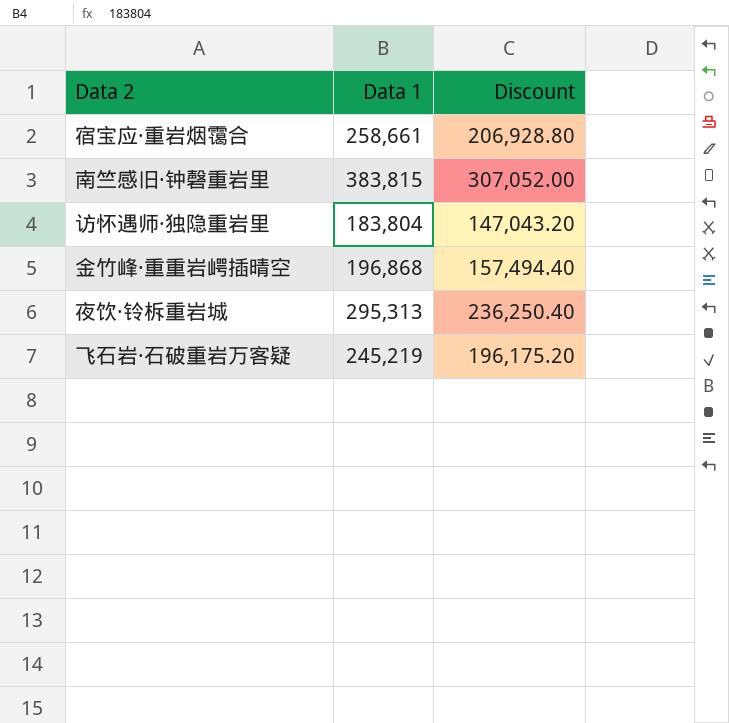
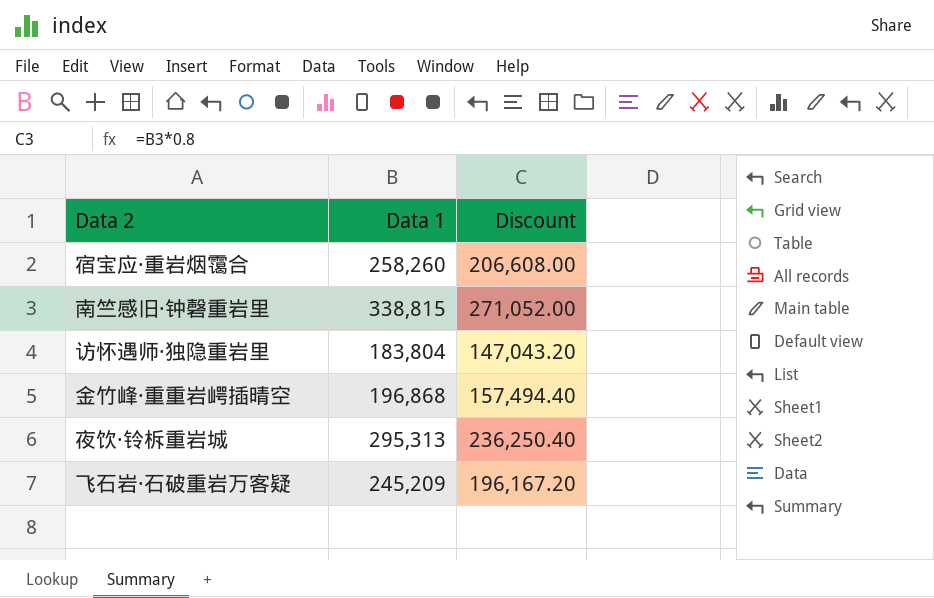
宿宝应·重岩烟霭合 | Data 1: 258,661 -> 258,260
宿宝应·重岩烟霭合 | Discount: 206,928.80 -> 206,608.00
南竺感旧·钟磬重岩里 | Data 1: 383,815 -> 338,815
南竺感旧·钟磬重岩里 | Discount: 307,052.00 -> 271,052.00
飞石岩·石破重岩万客疑 | Data 1: 245,219 -> 245,209
飞石岩·石破重岩万客疑 | Discount: 196,175.20 -> 196,167.20

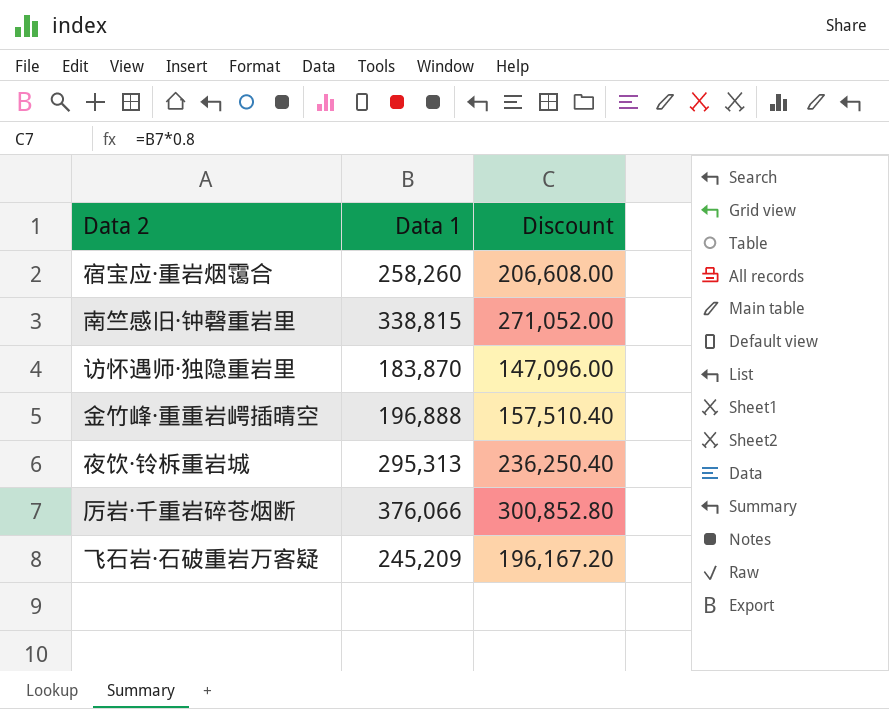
访怀遇师·独隐重岩里 | Data 1: 183,804 -> 183,870
访怀遇师·独隐重岩里 | Discount: 147,043.20 -> 147,096.00
金竹峰·重重岩崿插晴空 | Data 1: 196,868 -> 196,888
金竹峰·重重岩崿插晴空 | Discount: 157,494.40 -> 157,510.40
row 厉岩·千重岩碎苍烟断: none -> 376,066 | 300,852.80

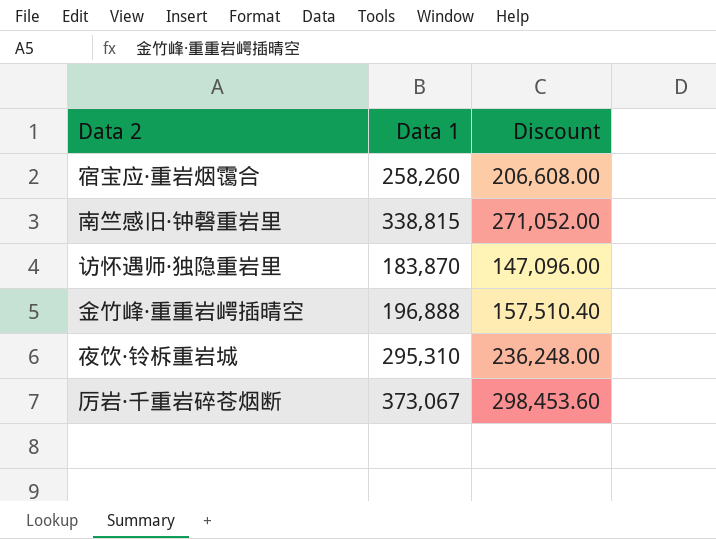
row 飞石岩·石破重岩万客疑: 245,209 | 196,167.20 -> none
夜饮·铃柝重岩城 | Data 1: 295,313 -> 295,310
夜饮·铃柝重岩城 | Discount: 236,250.40 -> 236,248.00
厉岩·千重岩碎苍烟断 | Data 1: 376,066 -> 373,067
厉岩·千重岩碎苍烟断 | Discount: 300,852.80 -> 298,453.60

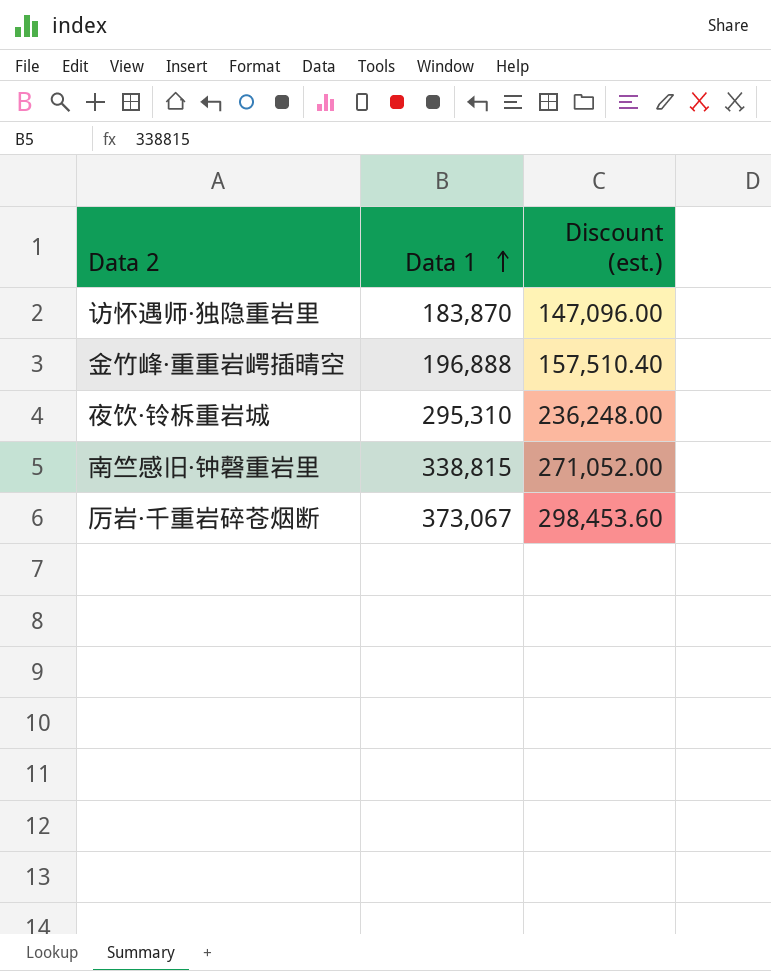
row order: none -> Data 1 ascending
column name: Discount -> Discount (est.)
row 宿宝应·重岩烟霭合: 258,260 | 206,608.00 -> none

